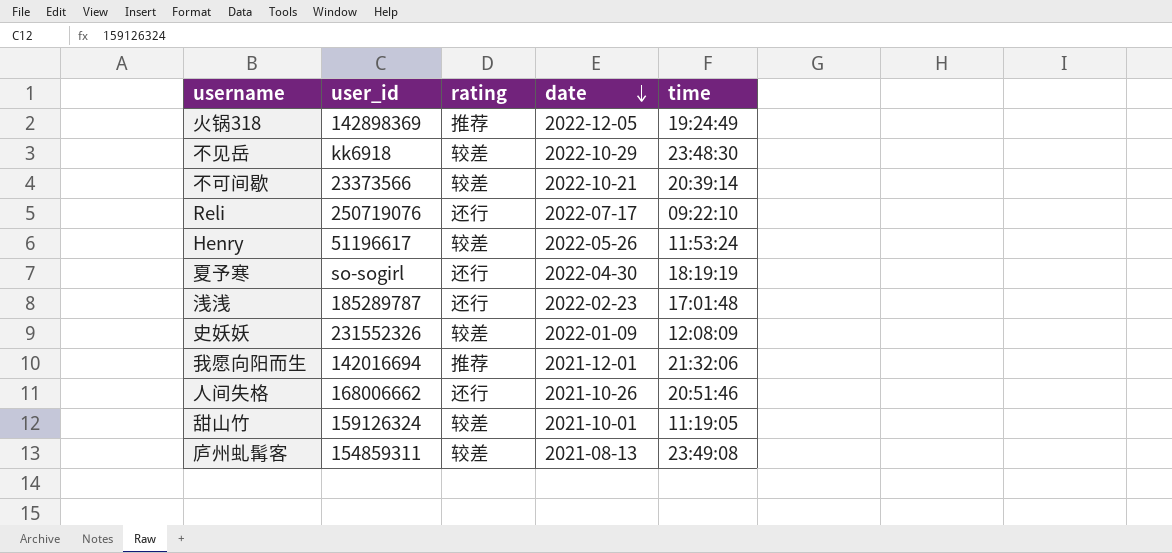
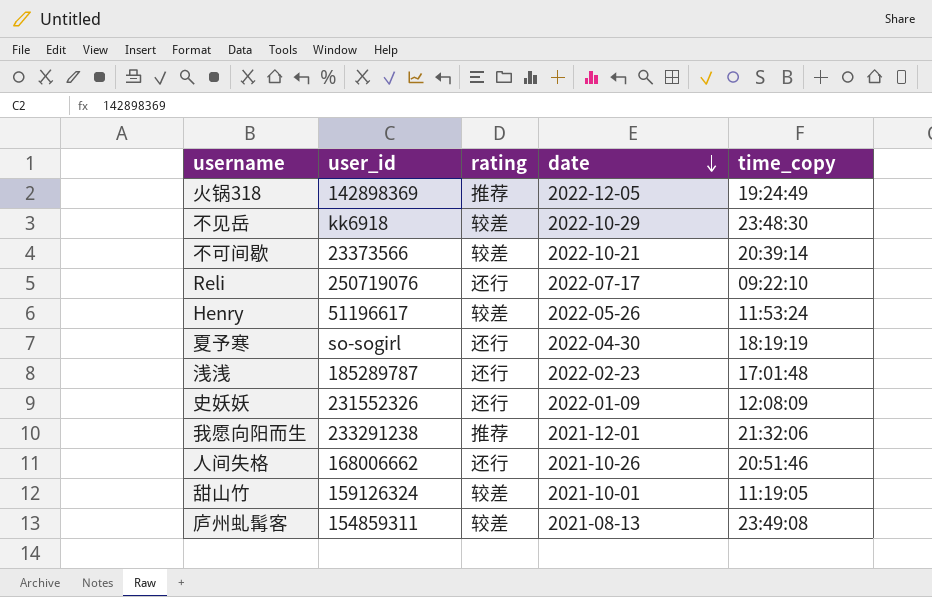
column name: time -> time_copy
史妖妖 | rating: 较差 -> 还行
我愿向阳而生 | user_id: 142016694 -> 233291238

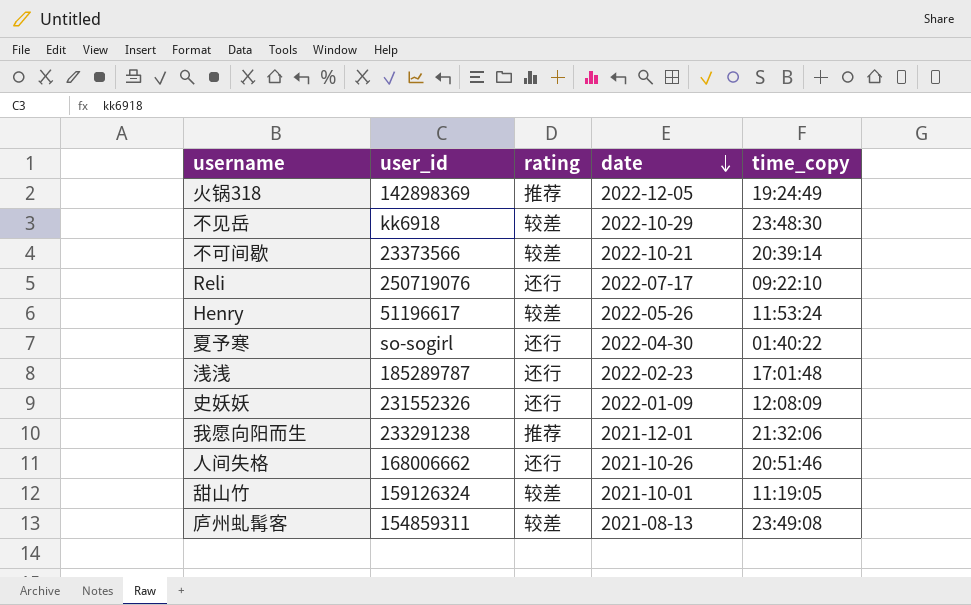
夏予寒 | time_copy: 18:19:19 -> 01:40:22

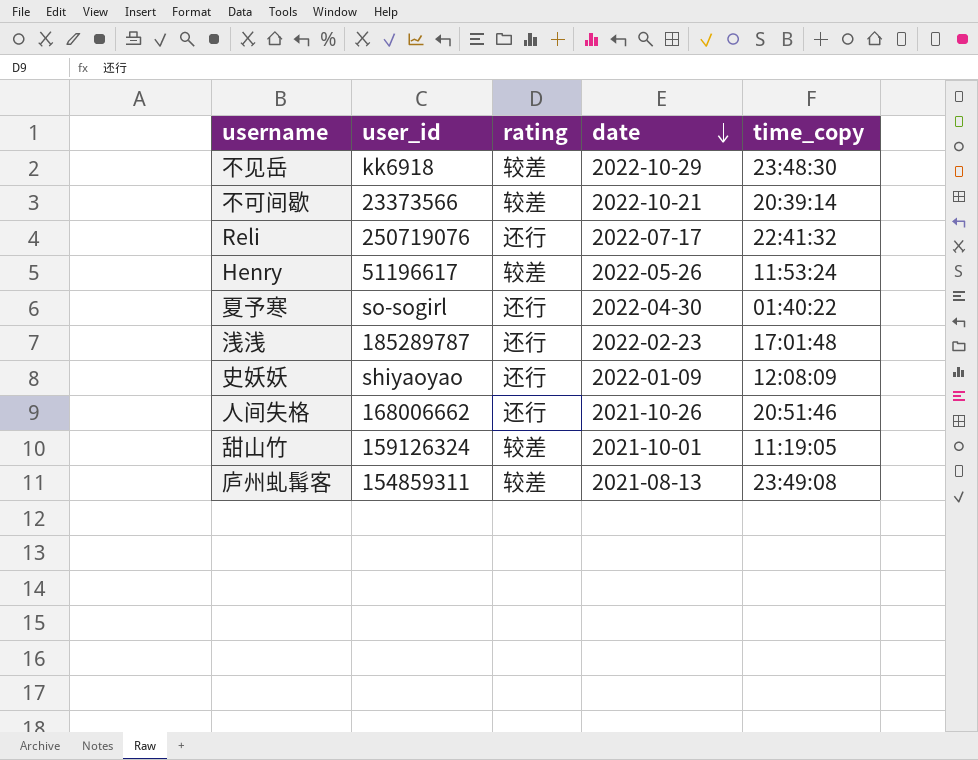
row 火锅318: 142898369 | 推荐 | 2022-12-05 | 19:24:49 -> none
row 我愿向阳而生: 233291238 | 推荐 | 2021-12-01 | 21:32:06 -> none
Reli | time_copy: 09:22:10 -> 22:41:32
史妖妖 | user_id: 231552326 -> shiyaoyao

